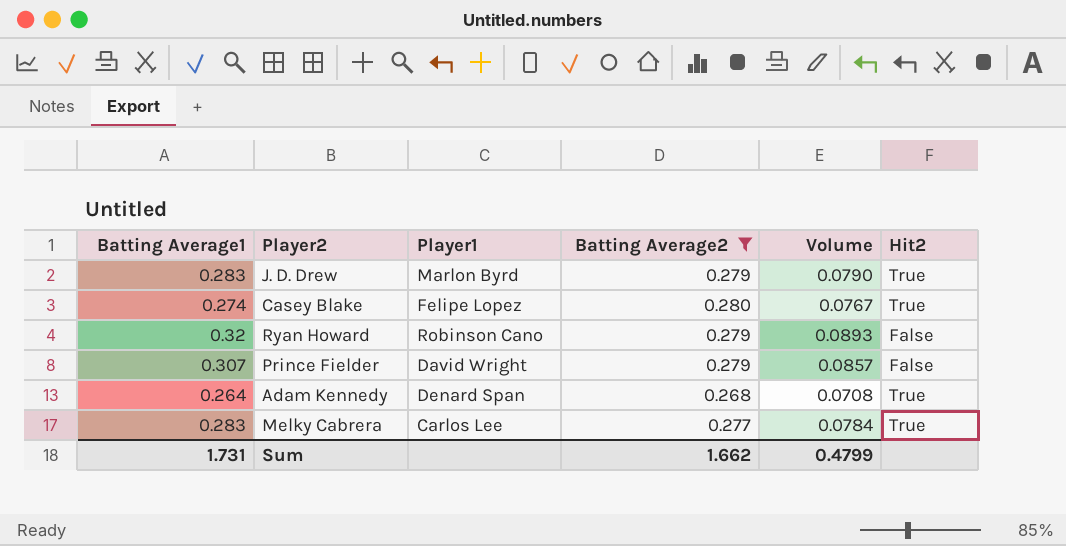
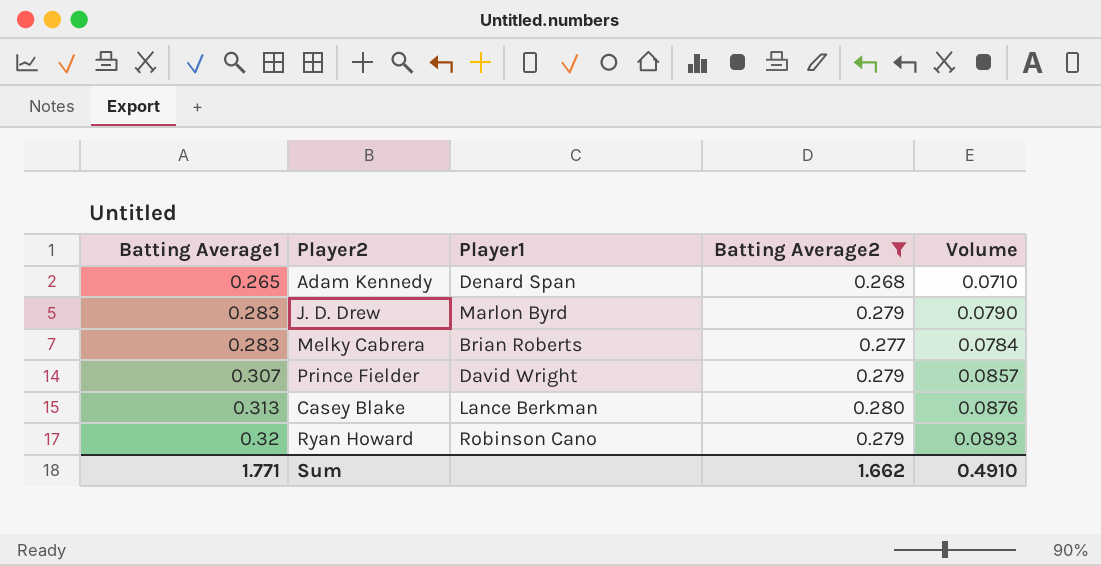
row order: none -> Batting Average1 ascending
column Hit2 | position: 6 -> none
Adam Kennedy | Batting Average1: 0.264 -> 0.265
Adam Kennedy | Volume: 0.0708 -> 0.0710
Melky Cabrera | Player1: Carlos Lee -> Brian Roberts
Casey Blake | Batting Average1: 0.274 -> 0.313
Casey Blake | Player1: Felipe Lopez -> Lance Berkman
Casey Blake | Volume: 0.0767 -> 0.0876
Sum | Batting Average1: 1.731 -> 1.771
Sum | Volume: 0.4799 -> 0.4910

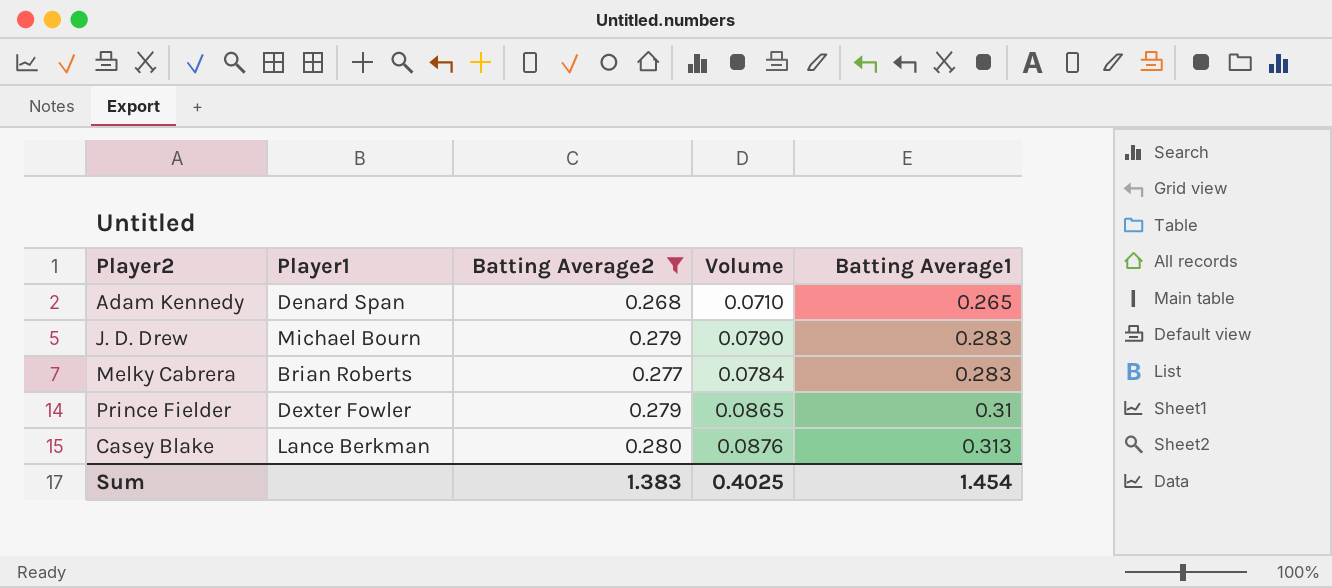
column Batting Average1 | position: 1 -> 5
row Ryan Howard: 0.32 | Robinson Cano | 0.279 | 0.0893 -> none
J. D. Drew | Player1: Marlon Byrd -> Michael Bourn
Prince Fielder | Player1: David Wright -> Dexter Fowler
Prince Fielder | Volume: 0.0857 -> 0.0865
Prince Fielder | Batting Average1: 0.307 -> 0.31
Sum | Batting Average2: 1.662 -> 1.383
Sum | Volume: 0.4910 -> 0.4025
Sum | Batting Average1: 1.771 -> 1.454

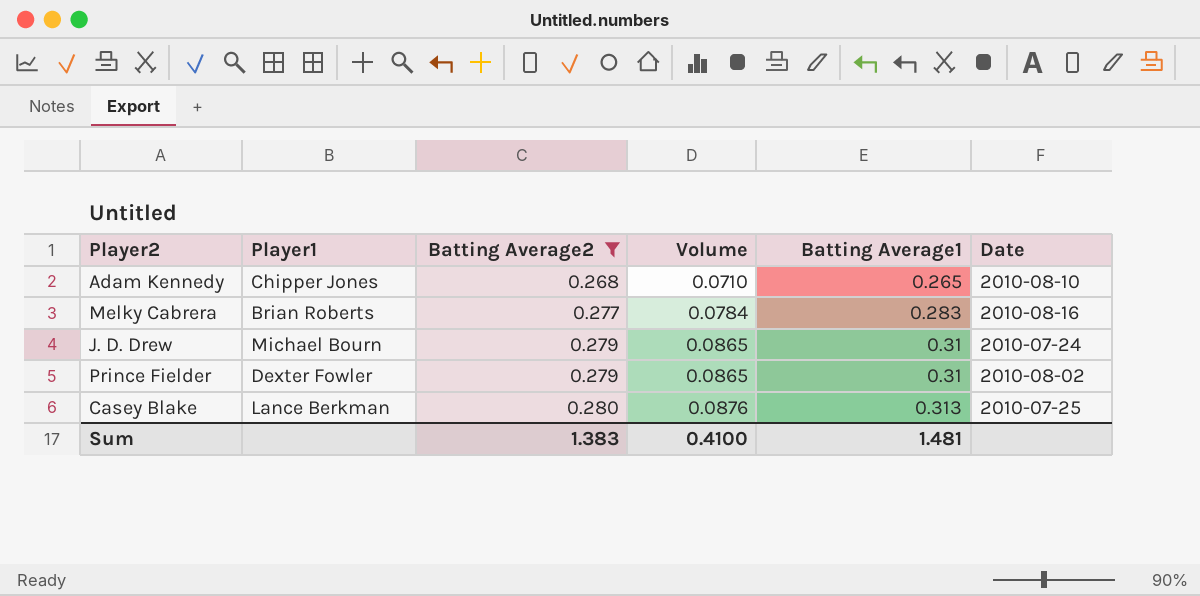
row order: Batting Average1 ascending -> Batting Average2 ascending
column Date | position: none -> 6
Adam Kennedy | Player1: Denard Span -> Chipper Jones
J. D. Drew | Volume: 0.0790 -> 0.0865
J. D. Drew | Batting Average1: 0.283 -> 0.31
Sum | Volume: 0.4025 -> 0.4100
Sum | Batting Average1: 1.454 -> 1.481

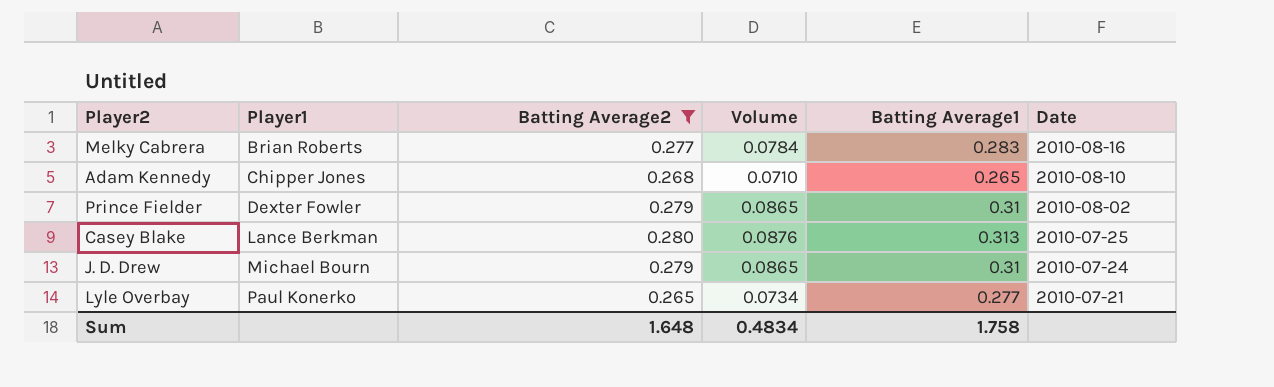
row order: Batting Average2 ascending -> Player1 ascending
row Lyle Overbay: none -> Paul Konerko | 0.265 | 0.0734 | 0.277 | 2010-07-21
Sum | Batting Average2: 1.383 -> 1.648
Sum | Volume: 0.4100 -> 0.4834
Sum | Batting Average1: 1.481 -> 1.758

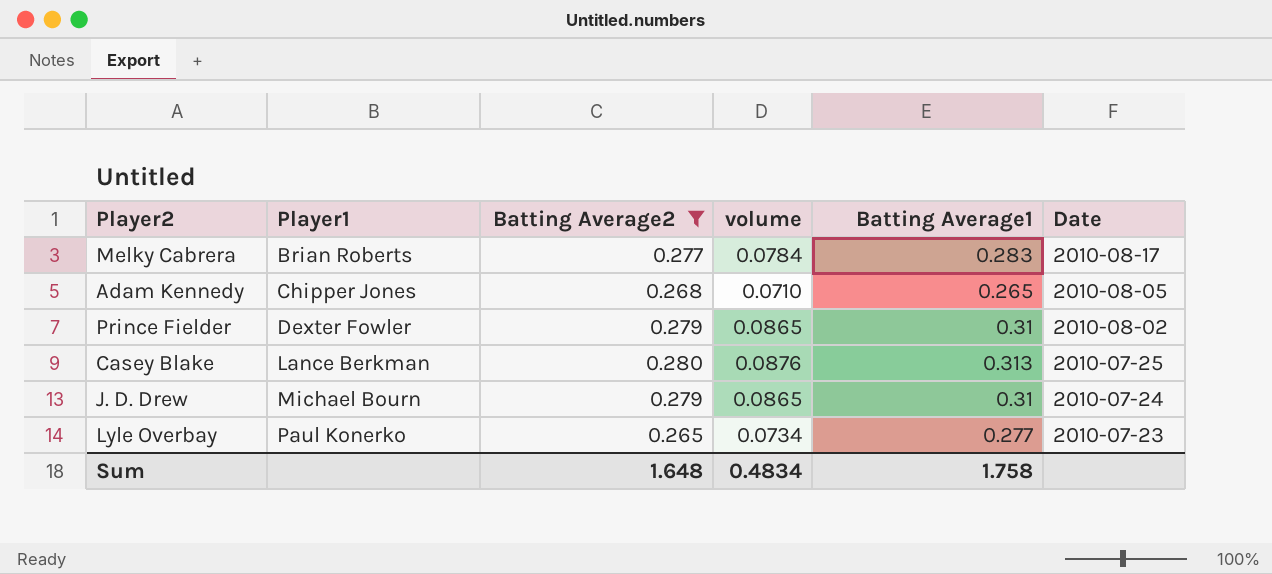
column name: Volume -> volume
Melky Cabrera | Date: 2010-08-16 -> 2010-08-17
Adam Kennedy | Date: 2010-08-10 -> 2010-08-05
Lyle Overbay | Date: 2010-07-21 -> 2010-07-23

